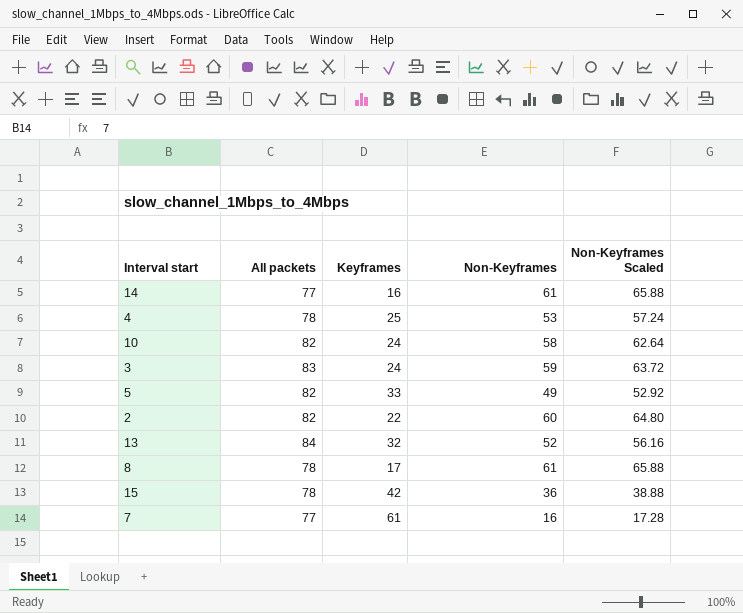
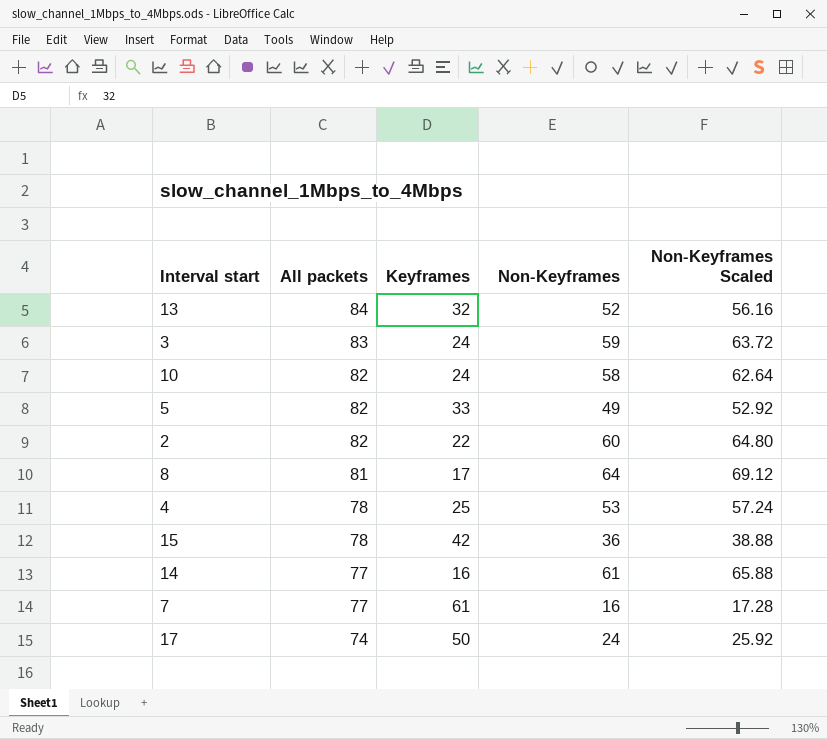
row order: none -> All packets descending
8 | All packets: 78 -> 81
8 | Non-Keyframes: 61 -> 64
8 | Non-Keyframes Scaled: 65.88 -> 69.12
row 17: none -> 74 | 50 | 24 | 25.92

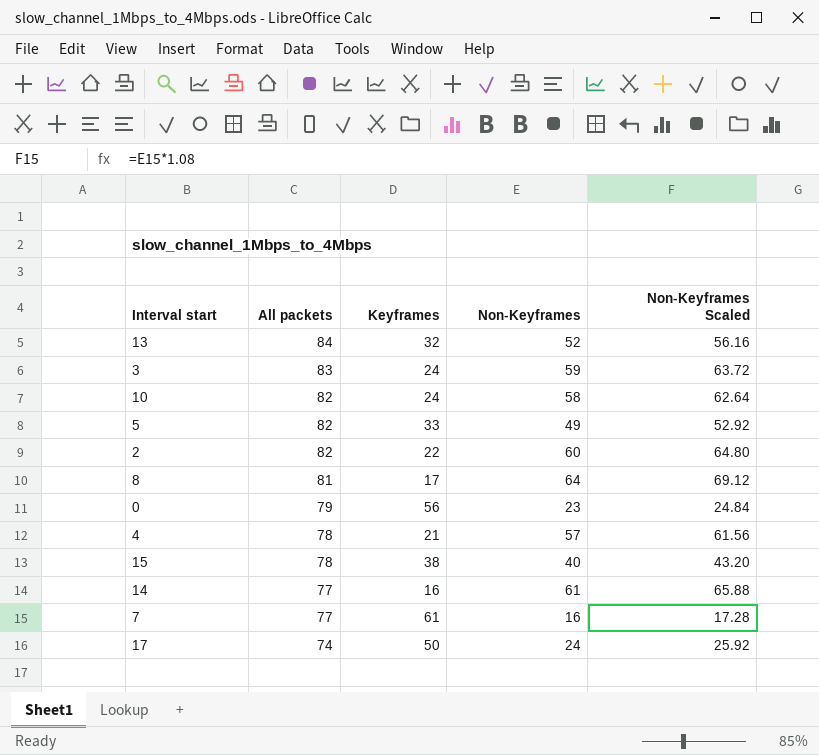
row 0: none -> 79 | 56 | 23 | 24.84
4 | Keyframes: 25 -> 21
4 | Non-Keyframes: 53 -> 57
4 | Non-Keyframes Scaled: 57.24 -> 61.56
15 | Keyframes: 42 -> 38
15 | Non-Keyframes: 36 -> 40
15 | Non-Keyframes Scaled: 38.88 -> 43.20

